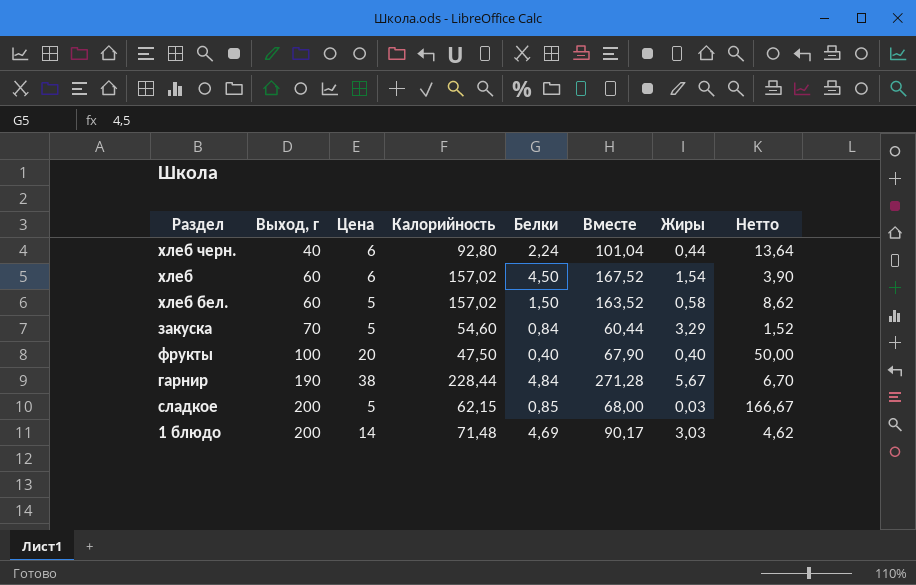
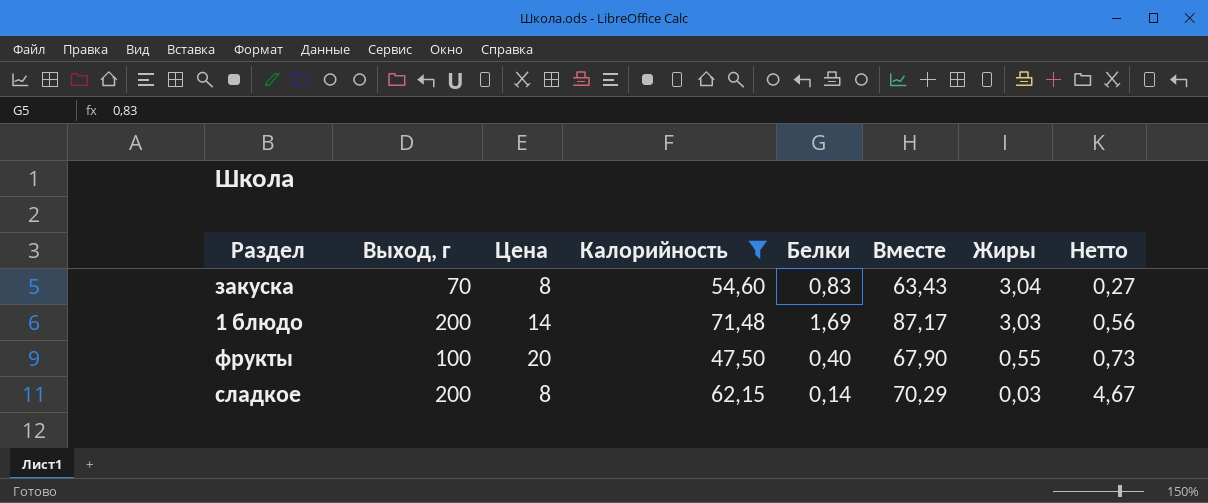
filter: none -> Калорийность <= 71,48
row order: Выход, г ascending -> Жиры descending
column Нетто | formula: [Цена] / [Жиры] -> [Белки] / [Жиры]
закуска | Цена: 5 -> 8
закуска | Белки: 0,84 -> 0,83
закуска | Вместе: 60,44 -> 63,43
закуска | Жиры: 3,29 -> 3,04
1 блюдо | Белки: 4,69 -> 1,69
1 блюдо | Вместе: 90,17 -> 87,17
фрукты | Жиры: 0,40 -> 0,55
сладкое | Цена: 5 -> 8
сладкое | Белки: 0,85 -> 0,14
сладкое | Вместе: 68,00 -> 70,29

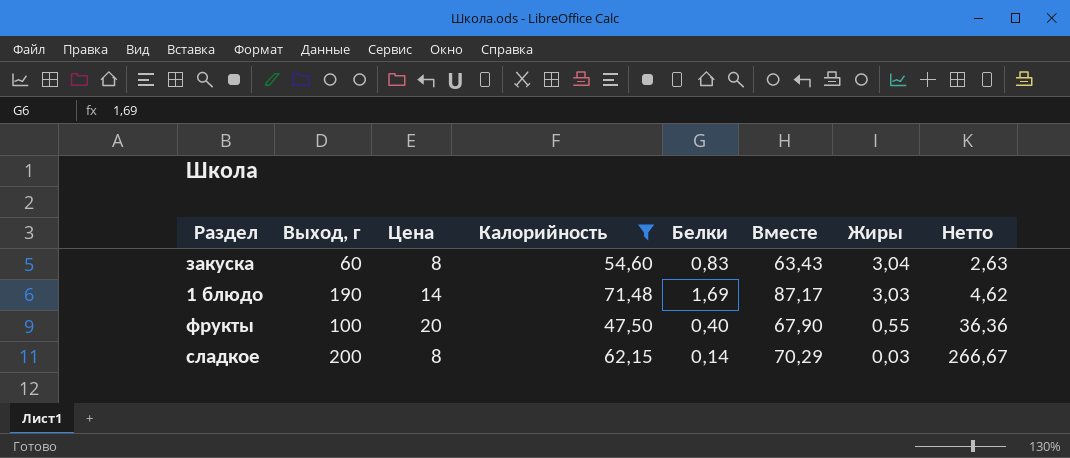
column Нетто | formula: [Белки] / [Жиры] -> [Цена] / [Жиры]
закуска | Выход, г: 70 -> 60
1 блюдо | Выход, г: 200 -> 190

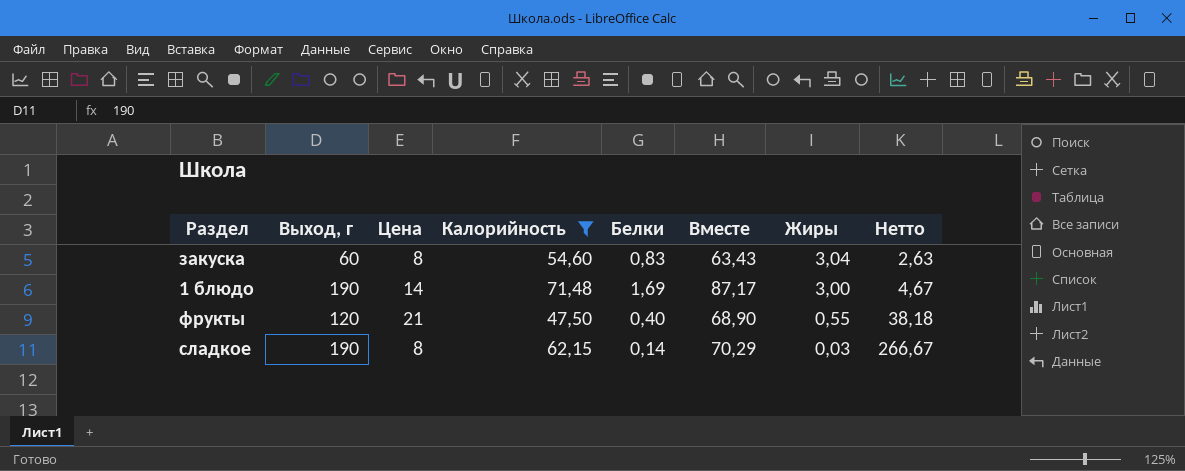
1 блюдо | Жиры: 3,03 -> 3,00
1 блюдо | Нетто: 4,62 -> 4,67
фрукты | Выход, г: 100 -> 120
фрукты | Цена: 20 -> 21
фрукты | Вместе: 67,90 -> 68,90
фрукты | Нетто: 36,36 -> 38,18
сладкое | Выход, г: 200 -> 190

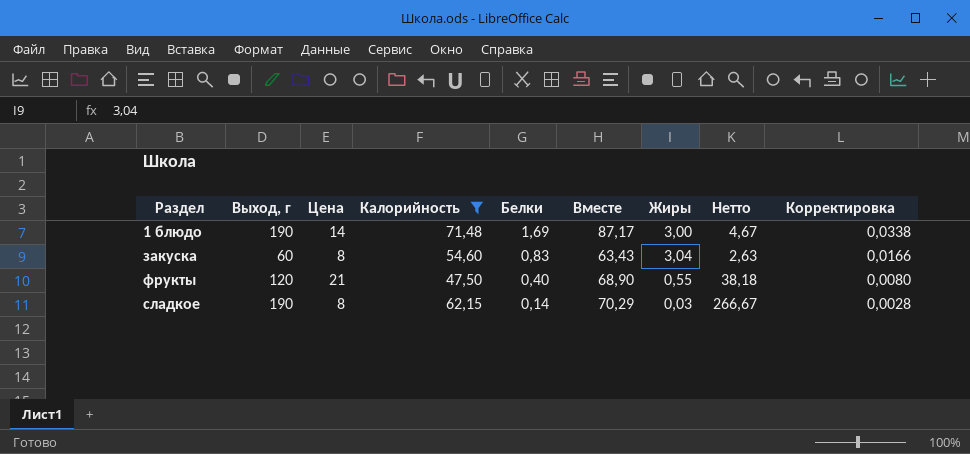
row order: Жиры descending -> Белки descending
column Корректировка | formula: none -> [Белки] * 0,02

